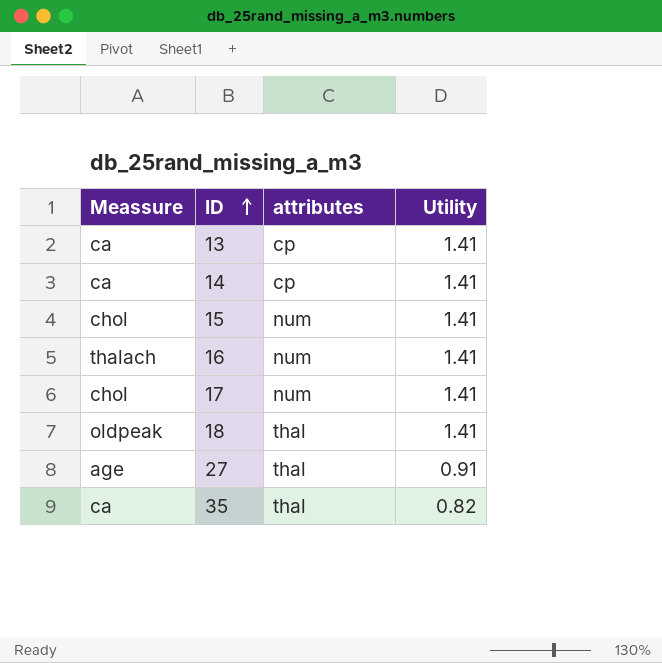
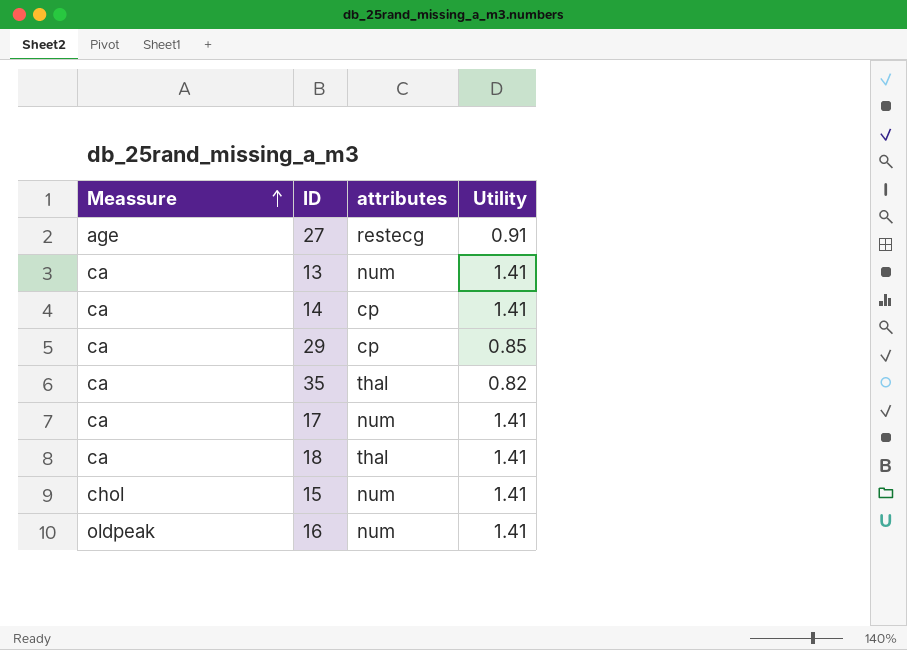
row order: ID ascending -> Meassure ascending
27 | attributes: thal -> restecg
13 | attributes: cp -> num
row 29: none -> ca | cp | 0.85
17 | Meassure: chol -> ca
18 | Meassure: oldpeak -> ca
16 | Meassure: thalach -> oldpeak

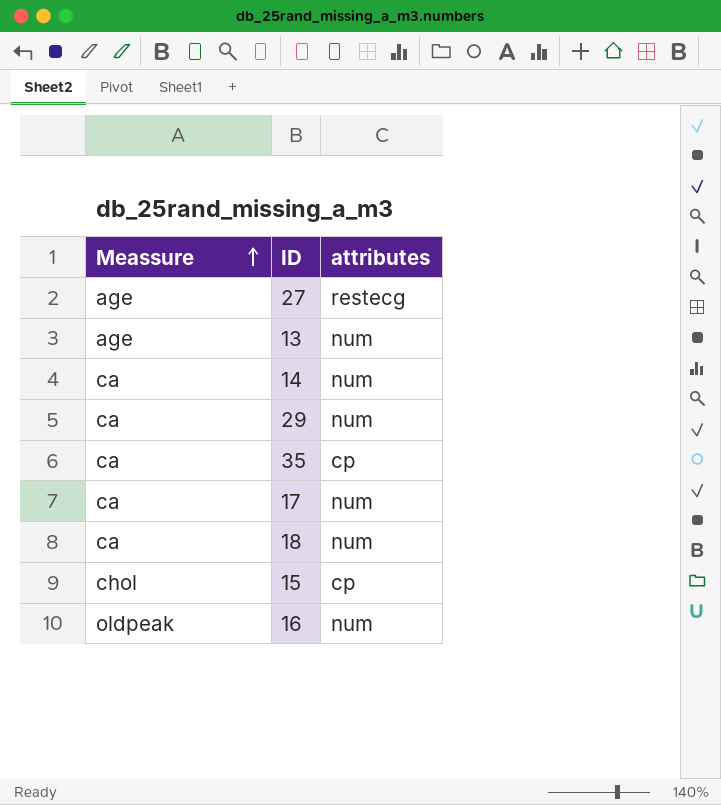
column Utility | position: 4 -> none
13 | Meassure: ca -> age
14 | attributes: cp -> num
29 | attributes: cp -> num
35 | attributes: thal -> cp
18 | attributes: thal -> num
15 | attributes: num -> cp

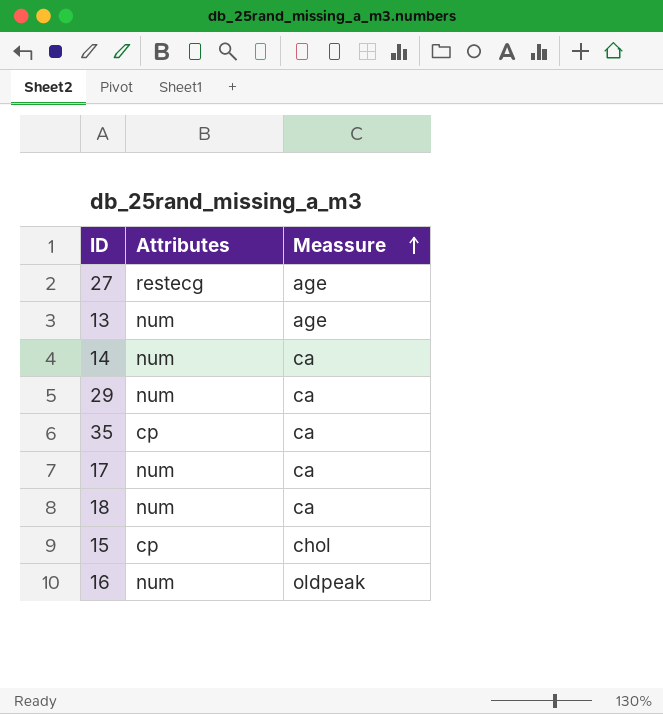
column name: attributes -> Attributes
column Meassure | position: 1 -> 3

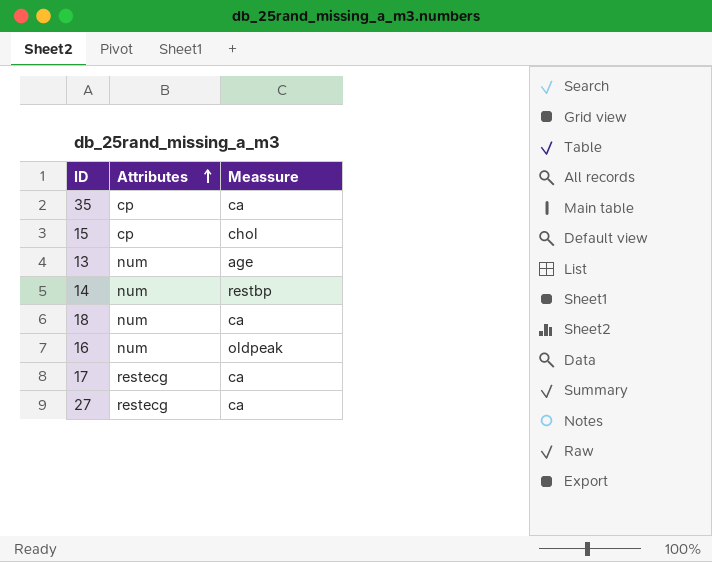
row order: Meassure ascending -> Attributes ascending
row 29: num | ca -> none
14 | Meassure: ca -> restbp
17 | Attributes: num -> restecg
27 | Meassure: age -> ca

